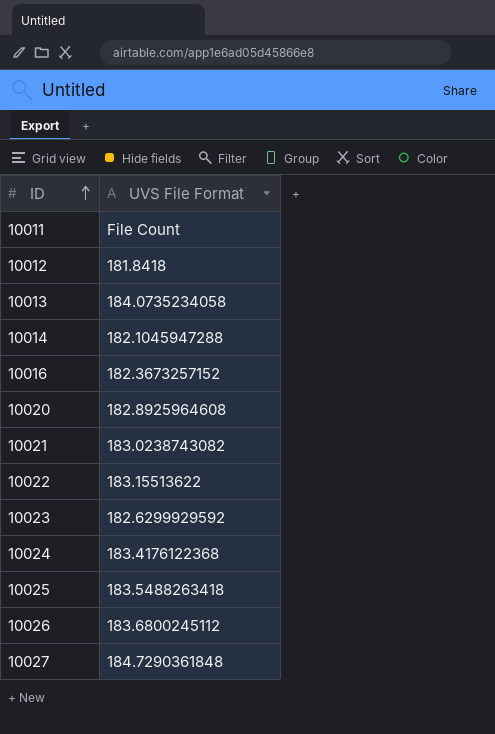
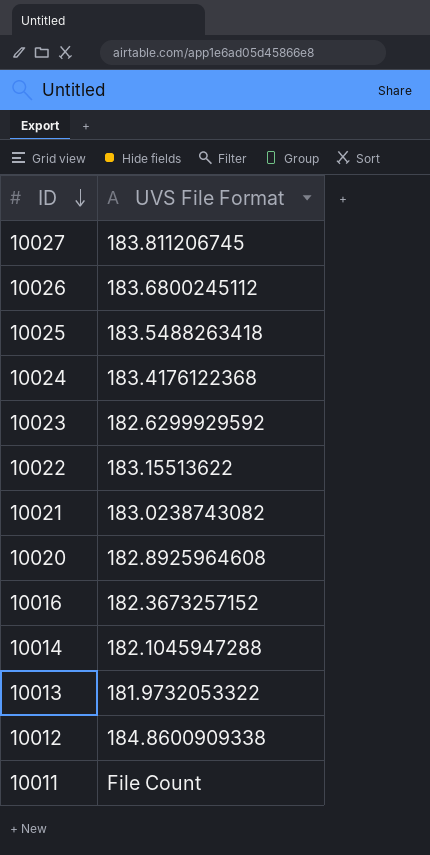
row order: ID ascending -> ID descending
10027 | UVS File Format: 184.7290361848 -> 183.811206745
10013 | UVS File Format: 184.0735234058 -> 181.9732053322
10012 | UVS File Format: 181.8418 -> 184.8600909338

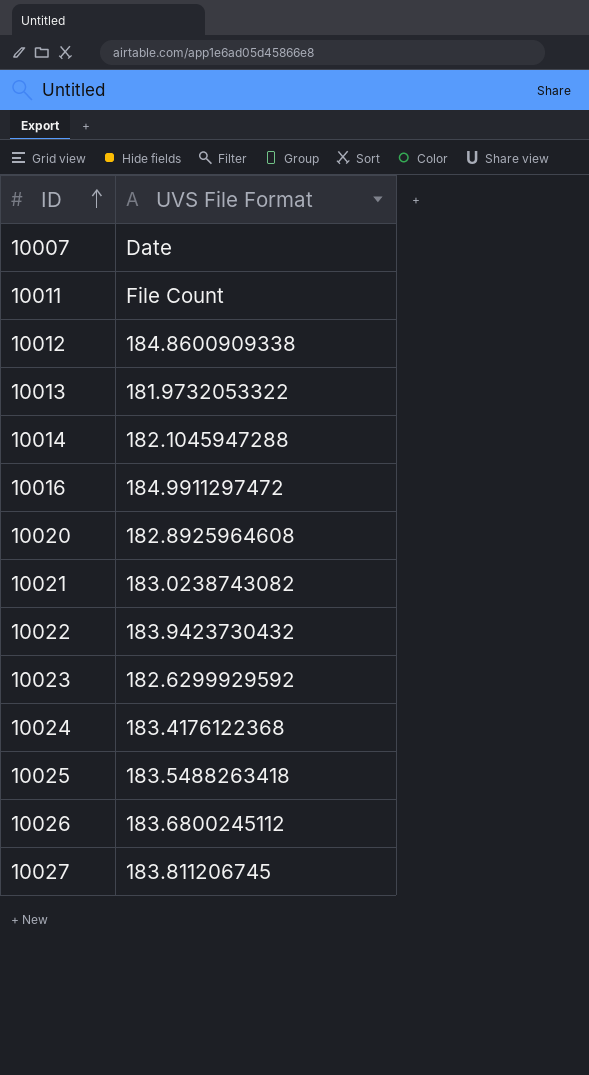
row order: ID descending -> ID ascending
row 10007: none -> Date
10016 | UVS File Format: 182.3673257152 -> 184.9911297472
10022 | UVS File Format: 183.15513622 -> 183.9423730432

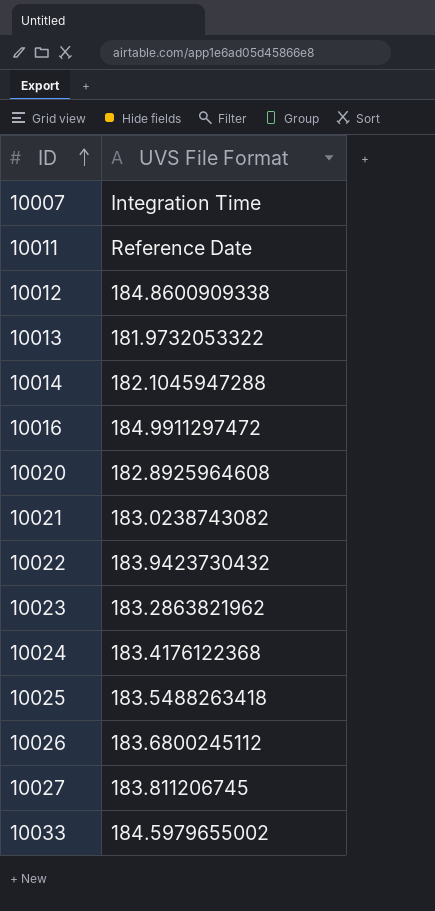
10007 | UVS File Format: Date -> Integration Time
10011 | UVS File Format: File Count -> Reference Date
10023 | UVS File Format: 182.6299929592 -> 183.2863821962
row 10033: none -> 184.5979655002

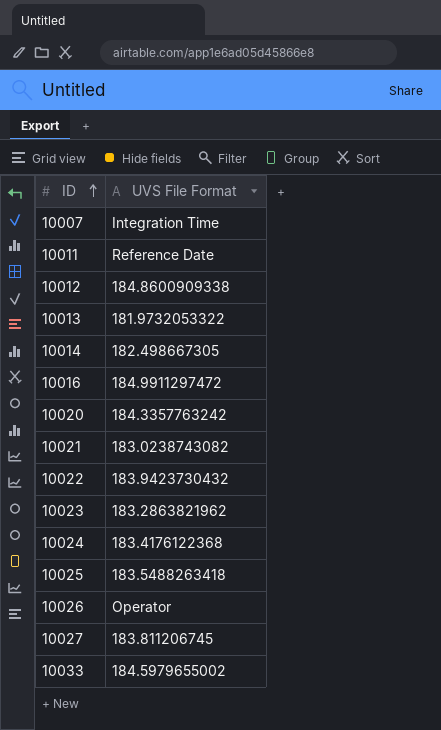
10014 | UVS File Format: 182.1045947288 -> 182.498667305
10020 | UVS File Format: 182.8925964608 -> 184.3357763242
10026 | UVS File Format: 183.6800245112 -> Operator

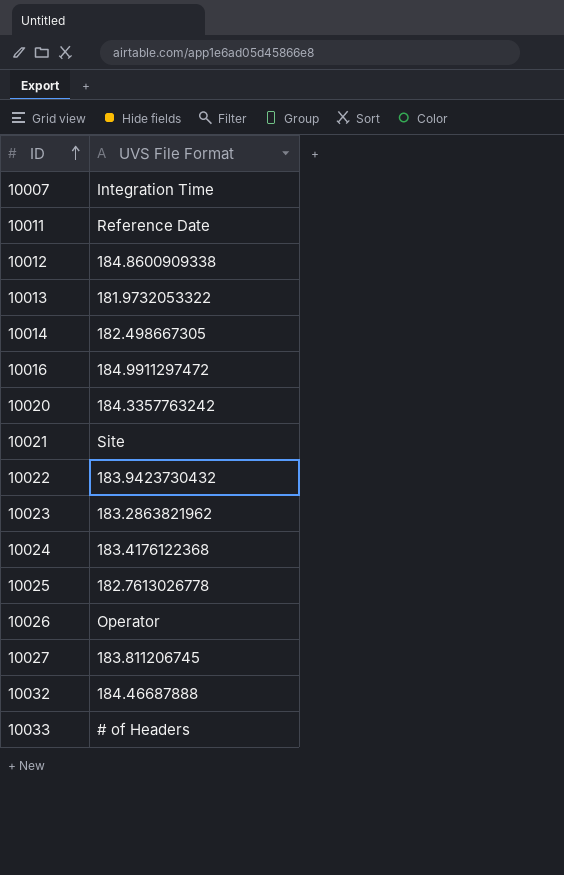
10021 | UVS File Format: 183.0238743082 -> Site
10025 | UVS File Format: 183.5488263418 -> 182.7613026778
row 10032: none -> 184.46687888
10033 | UVS File Format: 184.5979655002 -> # of Headers

